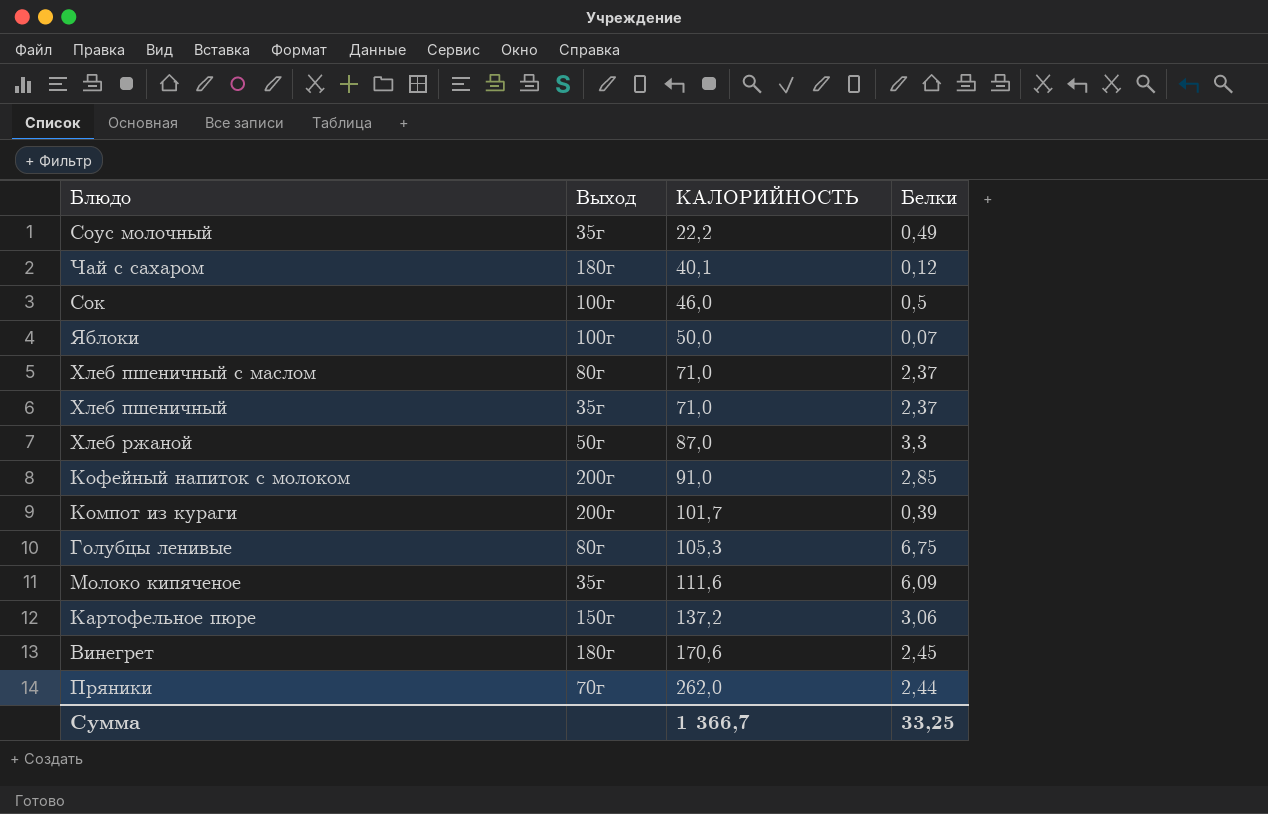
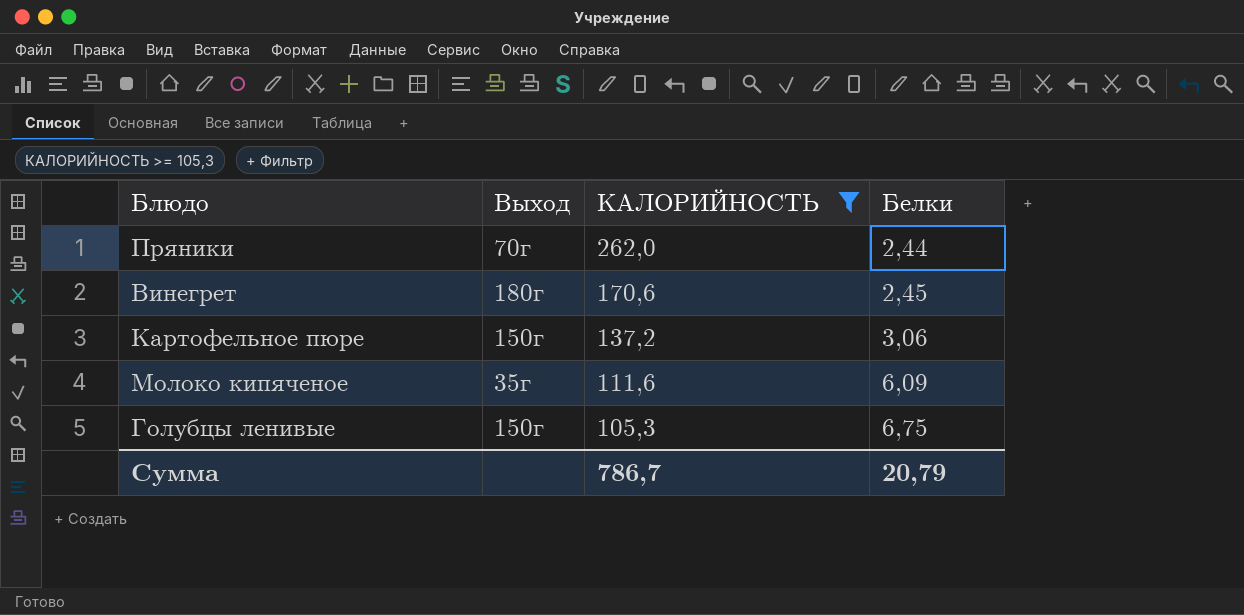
filter: none -> КАЛОРИЙНОСТЬ >= 105,3
row order: КАЛОРИЙНОСТЬ ascending -> КАЛОРИЙНОСТЬ descending
Голубцы ленивые | Выход: 80г -> 150г
Сумма | КАЛОРИЙНОСТЬ: 1 366,7 -> 786,7
Сумма | Белки: 33,25 -> 20,79

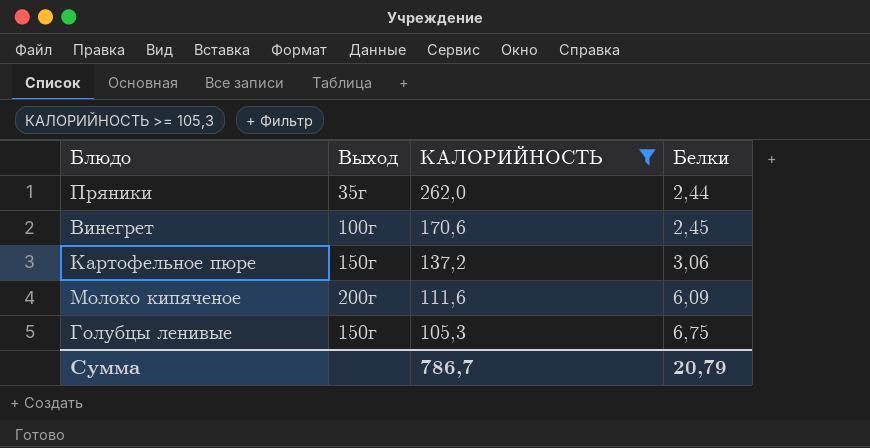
Пряники | Выход: 70г -> 35г
Винегрет | Выход: 180г -> 100г
Молоко кипяченое | Выход: 35г -> 200г

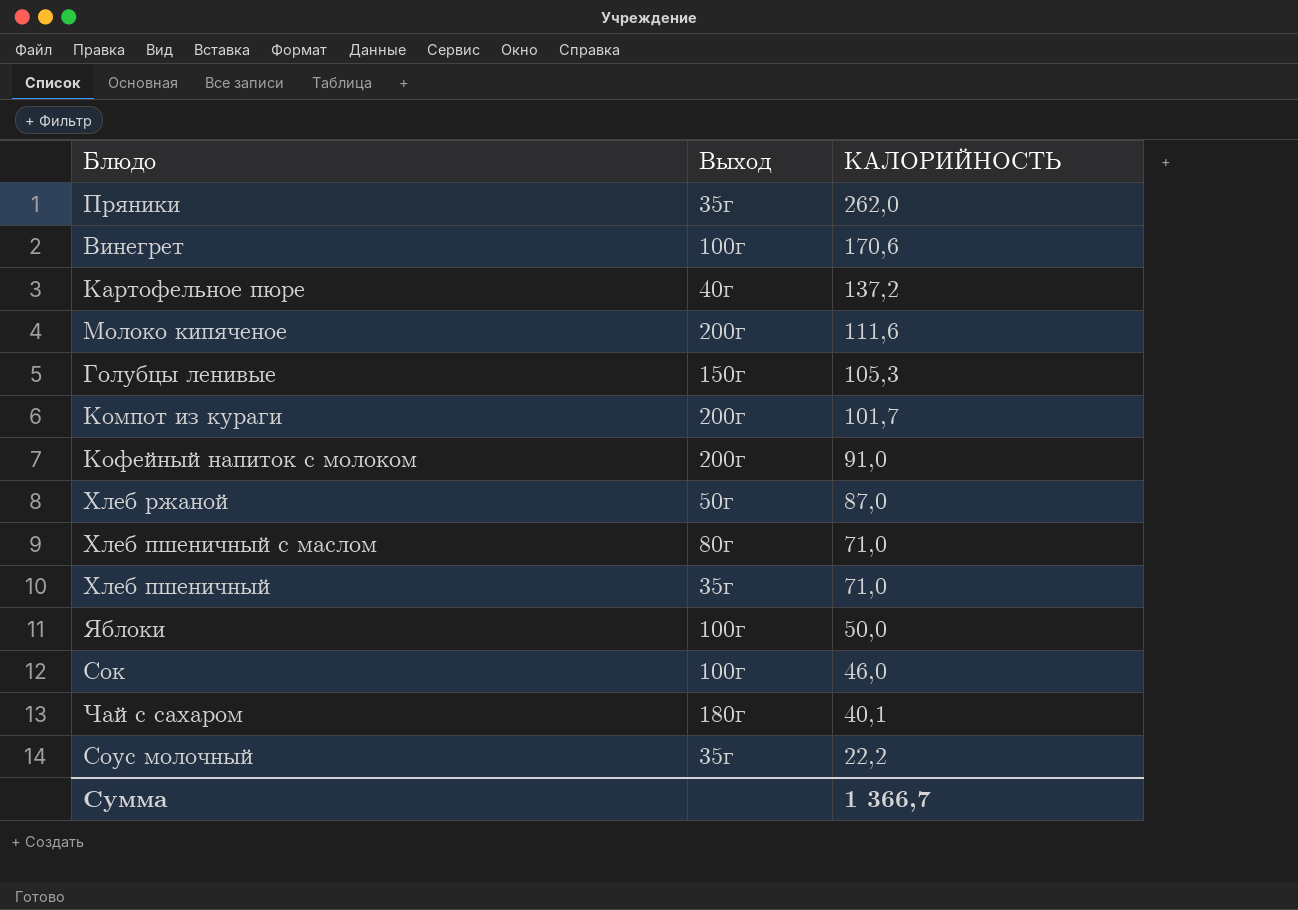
filter: КАЛОРИЙНОСТЬ >= 105,3 -> none
column Белки | position: 4 -> none
Картофельное пюре | Выход: 150г -> 40г
Сумма | КАЛОРИЙНОСТЬ: 786,7 -> 1 366,7

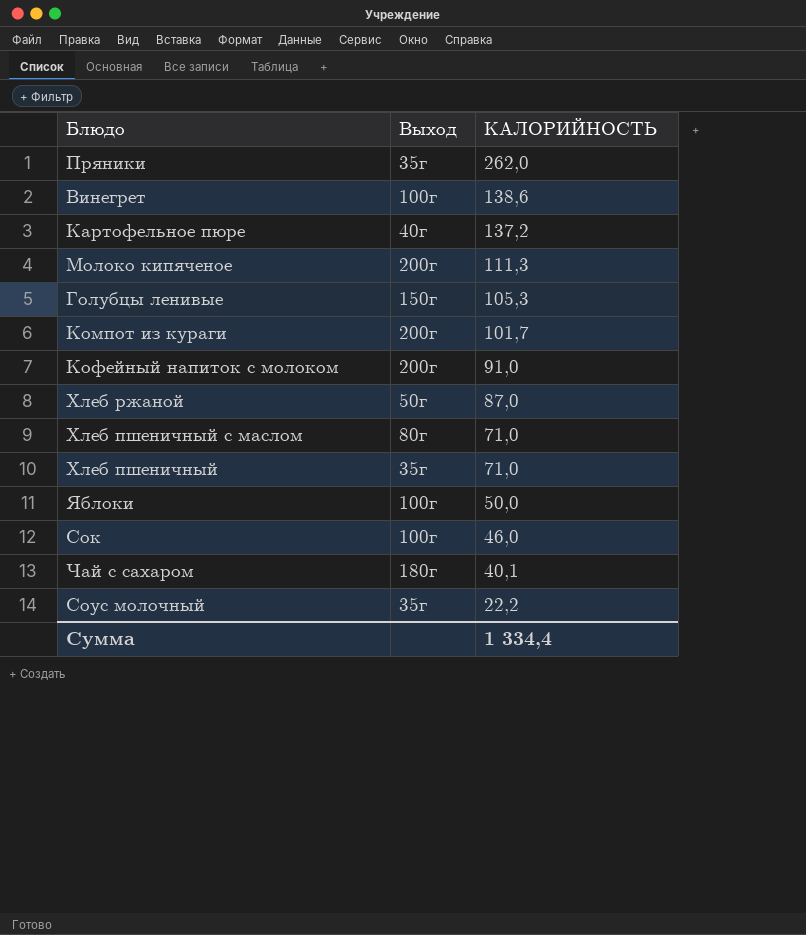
Винегрет | КАЛОРИЙНОСТЬ: 170,6 -> 138,6
Молоко кипяченое | КАЛОРИЙНОСТЬ: 111,6 -> 111,3
Сумма | КАЛОРИЙНОСТЬ: 1 366,7 -> 1 334,4

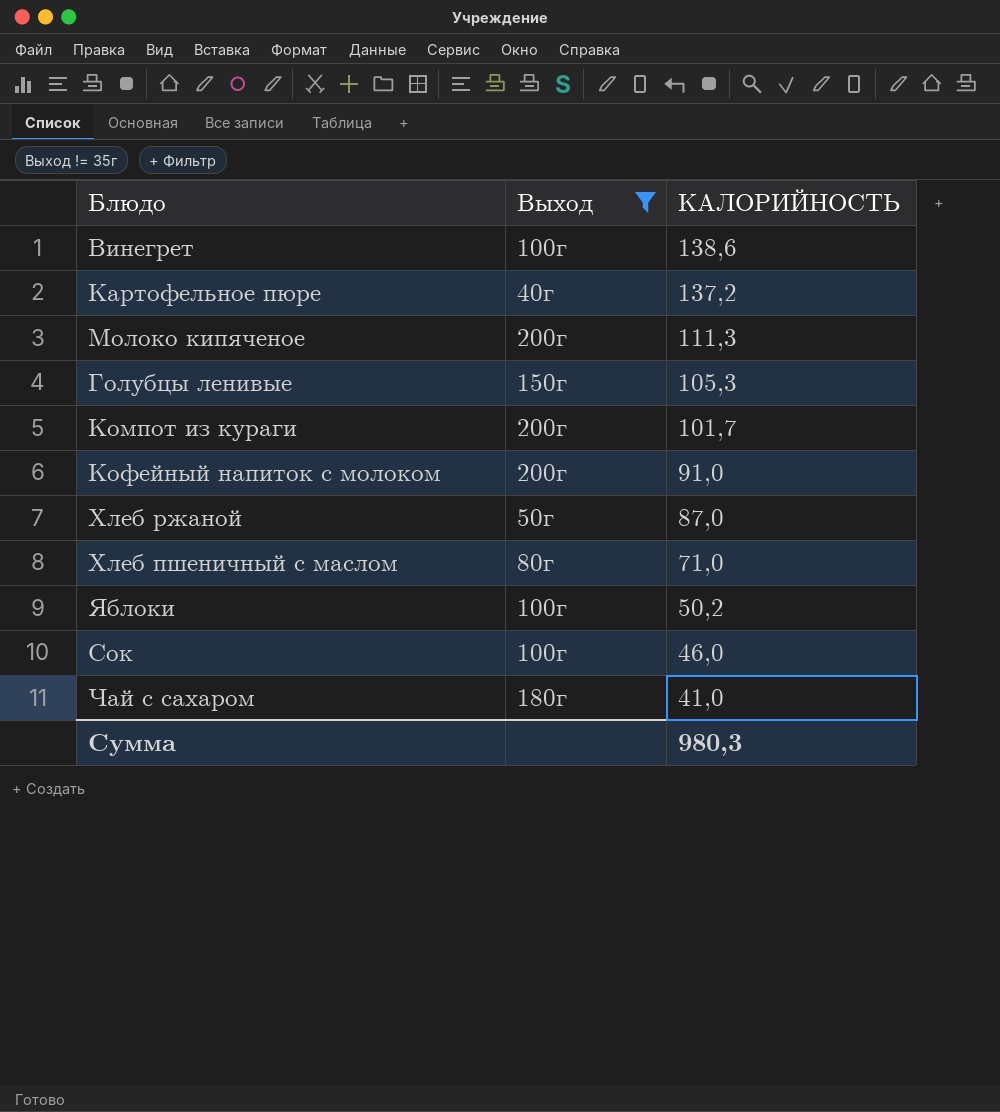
filter: none -> Выход != 35г
Яблоки | КАЛОРИЙНОСТЬ: 50,0 -> 50,2
Чай с сахаром | КАЛОРИЙНОСТЬ: 40,1 -> 41,0
Сумма | КАЛОРИЙНОСТЬ: 1 334,4 -> 980,3

